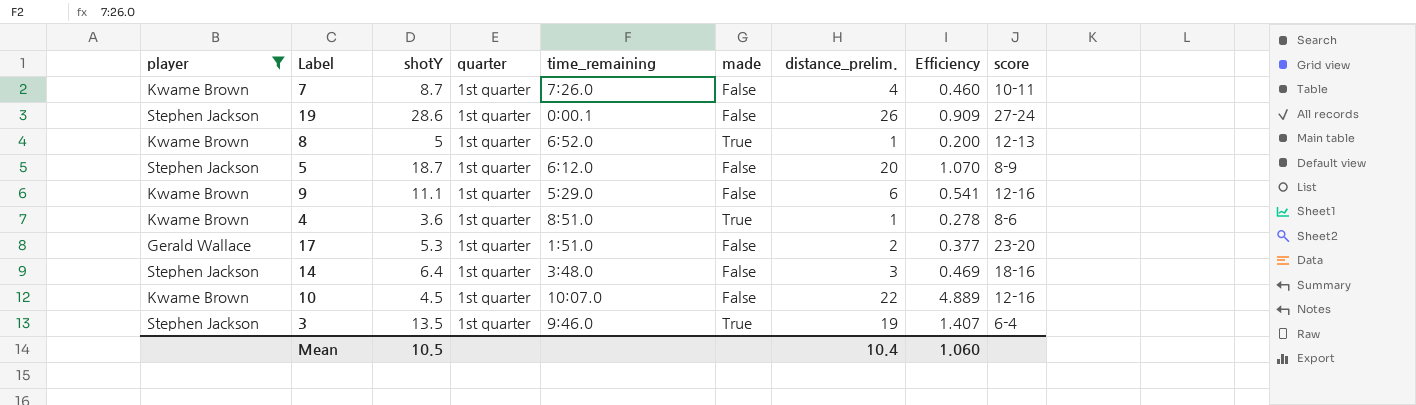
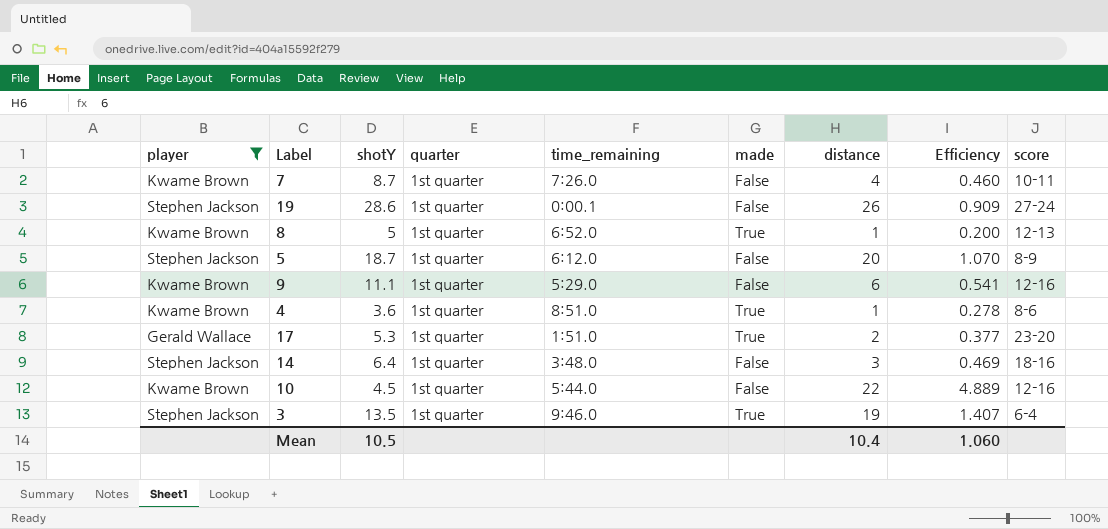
column name: distance_prelim. -> distance
17 | made: False -> True
10 | time_remaining: 10:07.0 -> 5:44.0

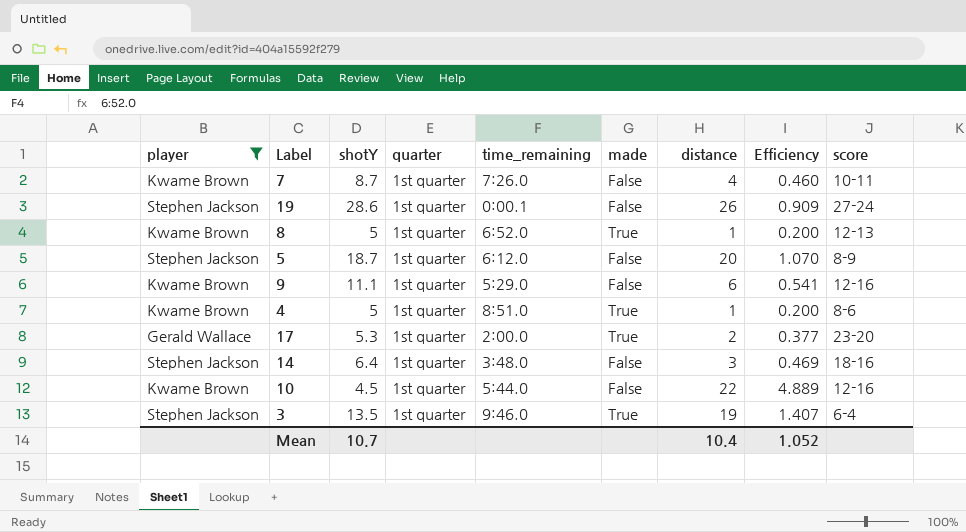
4 | shotY: 3.6 -> 5
4 | Efficiency: 0.278 -> 0.200
17 | time_remaining: 1:51.0 -> 2:00.0
Mean | shotY: 10.5 -> 10.7
Mean | Efficiency: 1.060 -> 1.052

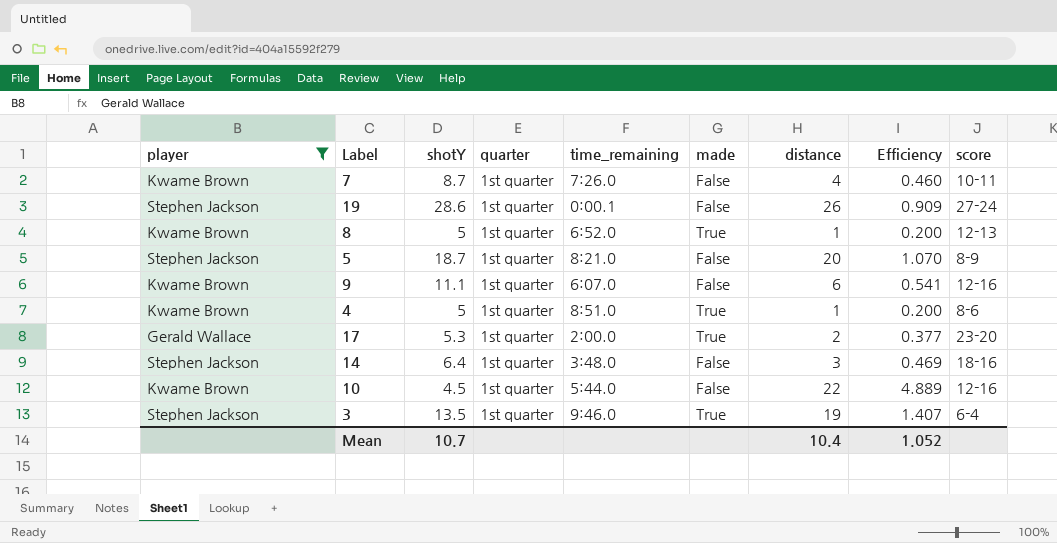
5 | time_remaining: 6:12.0 -> 8:21.0
9 | time_remaining: 5:29.0 -> 6:07.0

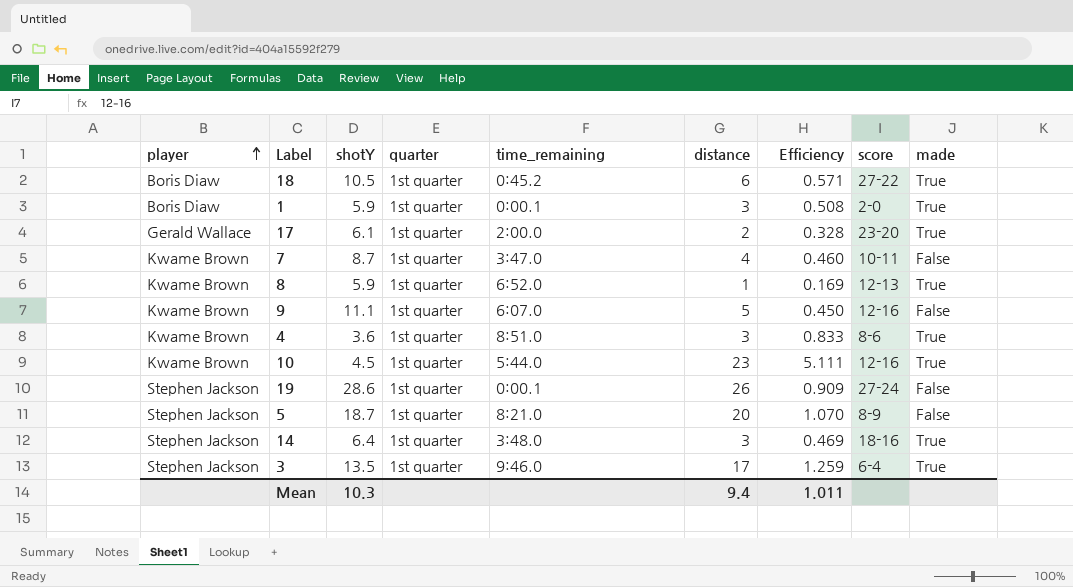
filter: player != Boris Diaw -> none
row order: none -> player ascending
column made | position: 6 -> 9
17 | shotY: 5.3 -> 6.1
17 | Efficiency: 0.377 -> 0.328
7 | time_remaining: 7:26.0 -> 3:47.0
8 | shotY: 5 -> 5.9
8 | Efficiency: 0.200 -> 0.169
9 | distance: 6 -> 5
9 | Efficiency: 0.541 -> 0.450
4 | shotY: 5 -> 3.6
4 | distance: 1 -> 3
4 | Efficiency: 0.200 -> 0.833
10 | distance: 22 -> 23
10 | Efficiency: 4.889 -> 5.111
10 | made: False -> True
14 | made: False -> True
3 | distance: 19 -> 17
3 | Efficiency: 1.407 -> 1.259
Mean | shotY: 10.7 -> 10.3
Mean | distance: 10.4 -> 9.4
Mean | Efficiency: 1.052 -> 1.011

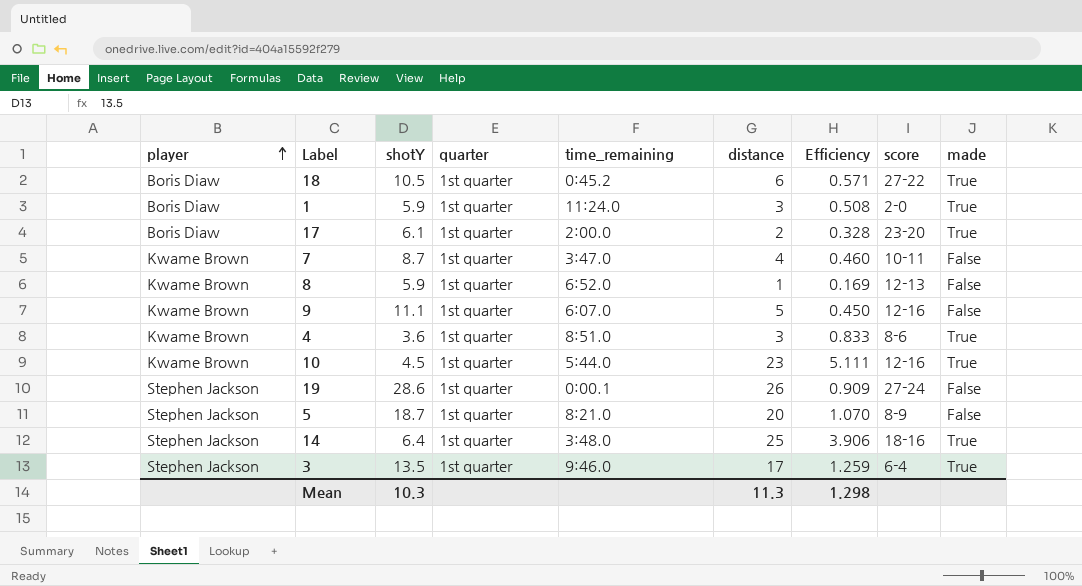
1 | time_remaining: 0:00.1 -> 11:24.0
17 | player: Gerald Wallace -> Boris Diaw
8 | made: True -> False
14 | distance: 3 -> 25
14 | Efficiency: 0.469 -> 3.906
Mean | distance: 9.4 -> 11.3
Mean | Efficiency: 1.011 -> 1.298

